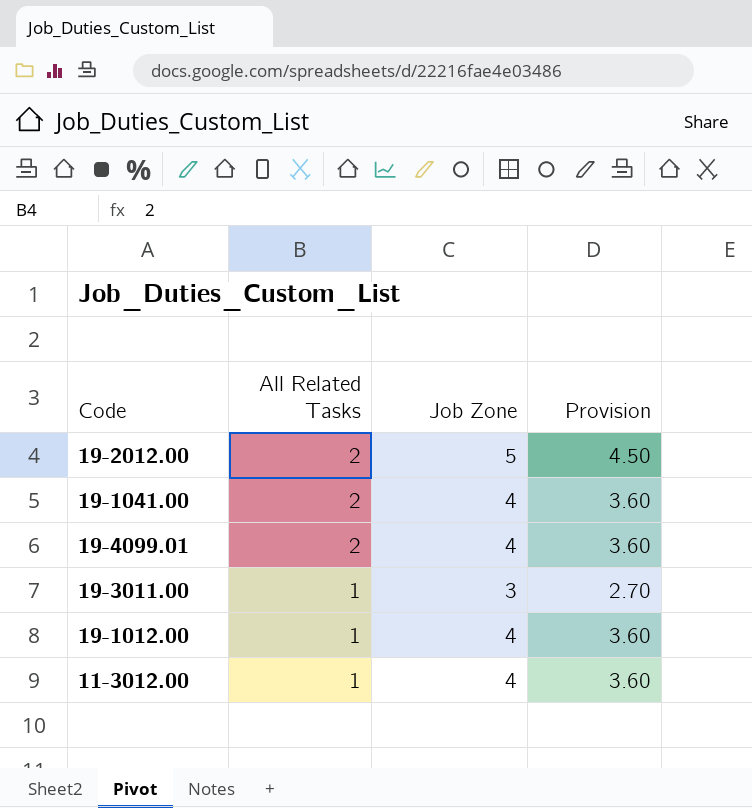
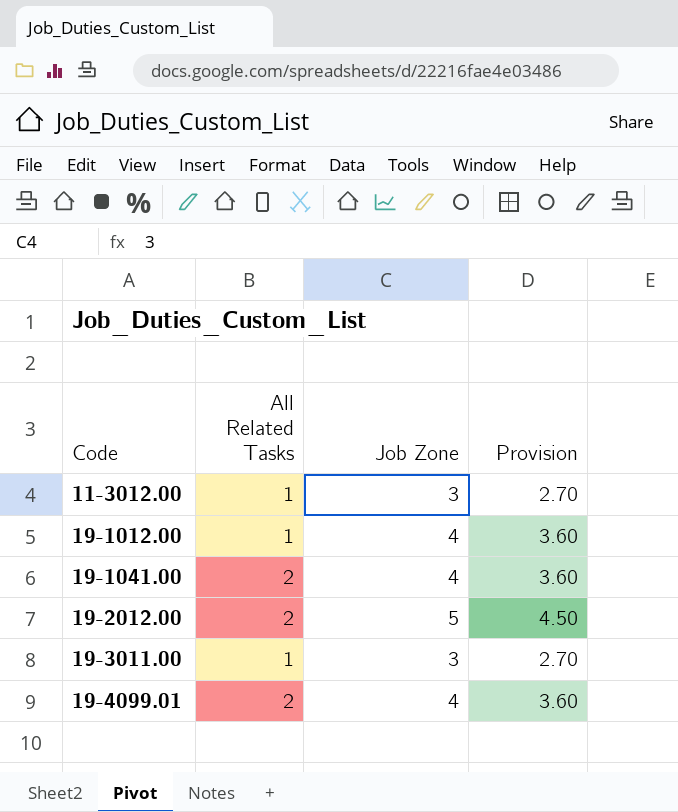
row order: All Related Tasks descending -> Code ascending
11-3012.00 | Job Zone: 4 -> 3
11-3012.00 | Provision: 3.60 -> 2.70

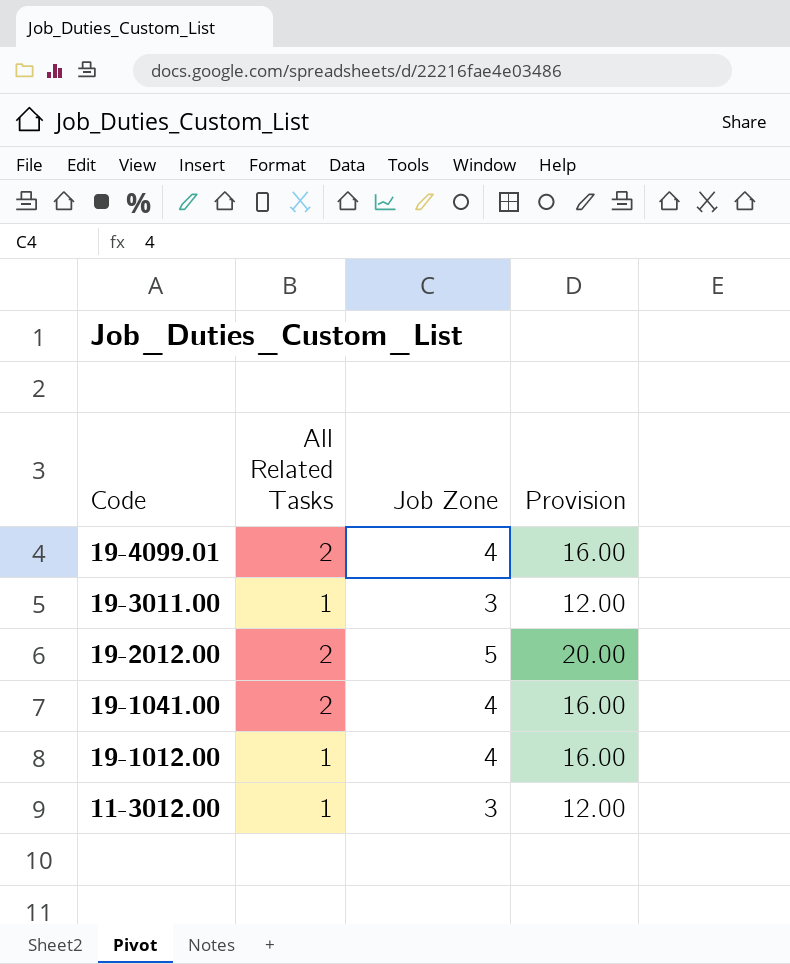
row order: Code ascending -> Code descending
column Provision | formula: [Job Zone] * 0.9 -> [Job Zone] * 4

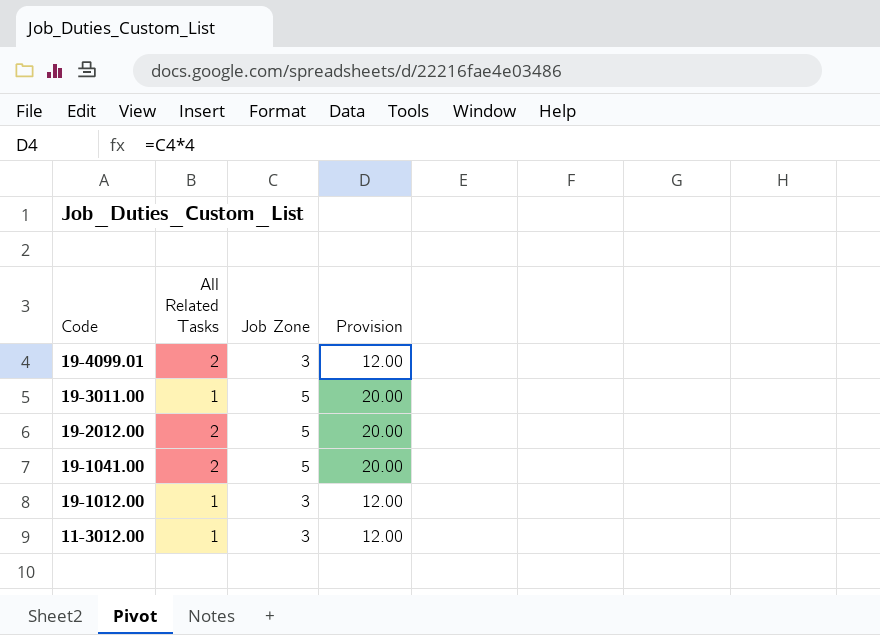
19-4099.01 | Job Zone: 4 -> 3
19-4099.01 | Provision: 16.00 -> 12.00
19-3011.00 | Job Zone: 3 -> 5
19-3011.00 | Provision: 12.00 -> 20.00
19-1041.00 | Job Zone: 4 -> 5
19-1041.00 | Provision: 16.00 -> 20.00
19-1012.00 | Job Zone: 4 -> 3
19-1012.00 | Provision: 16.00 -> 12.00

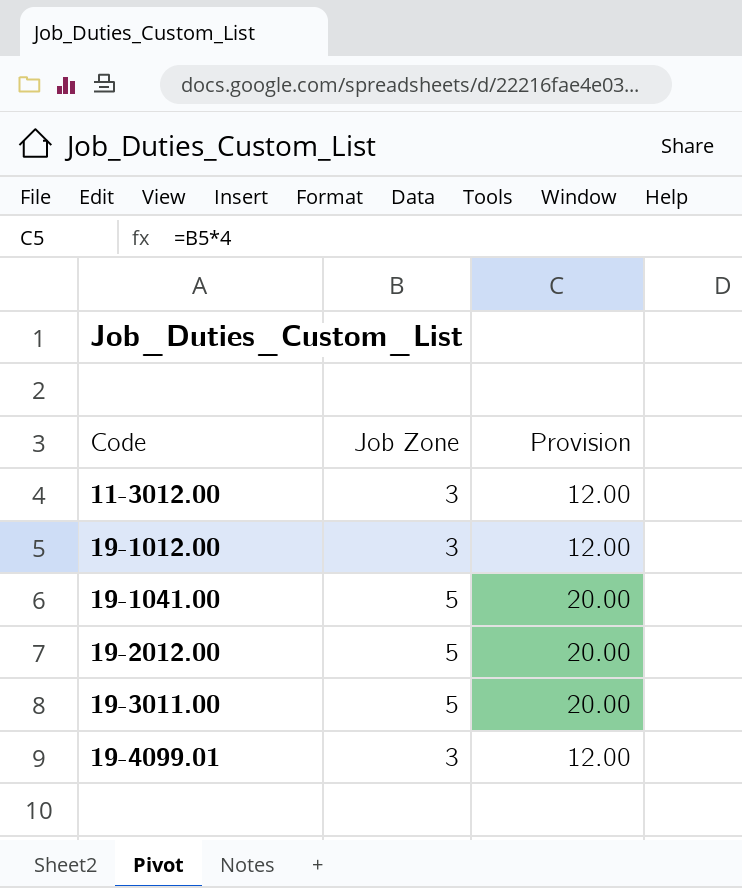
row order: Code descending -> Code ascending
column All Related Tasks | position: 2 -> none

